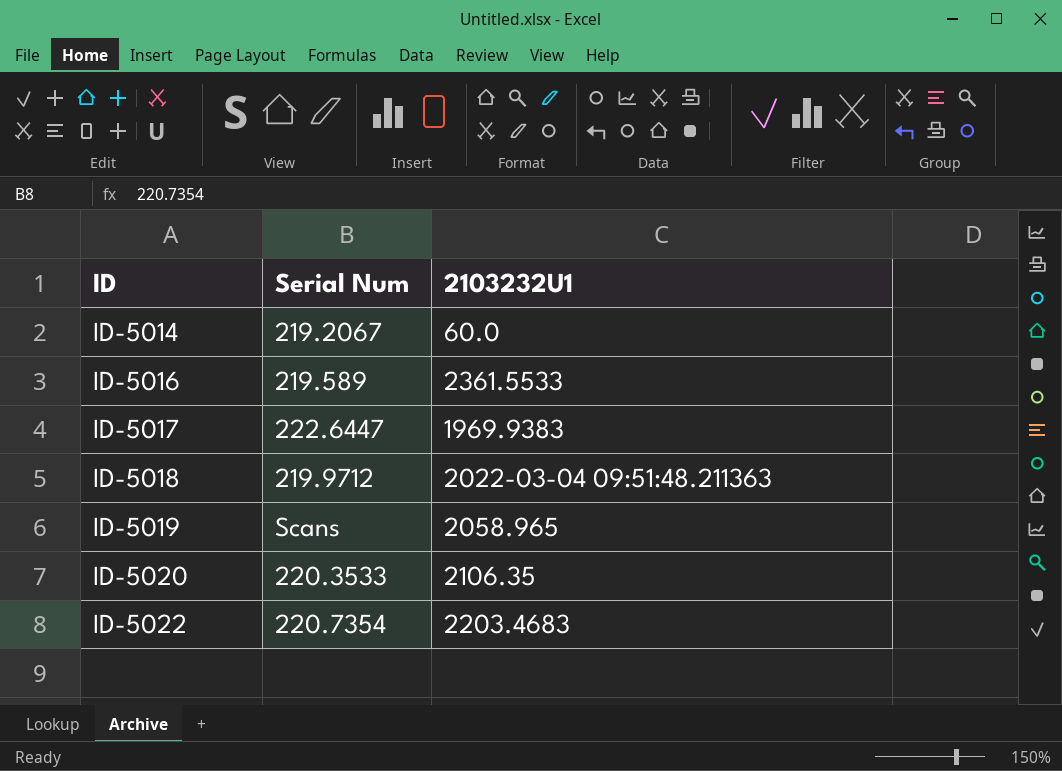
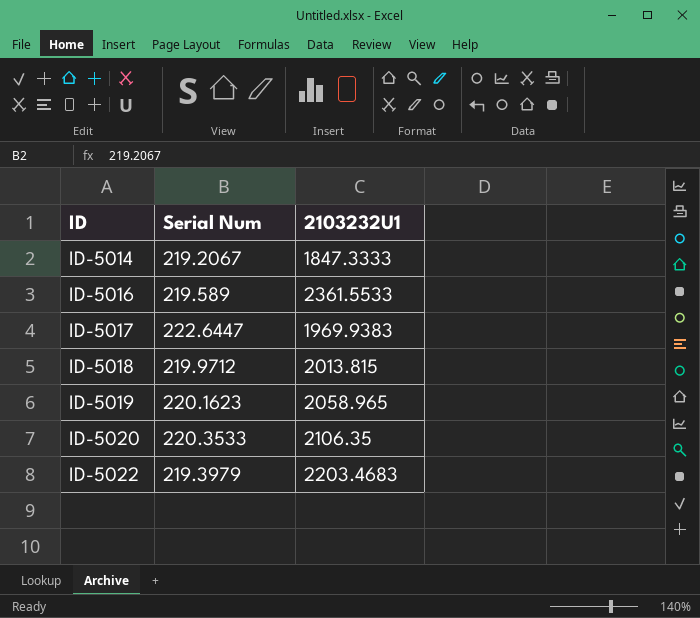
ID-5014 | 2103232U1: 60.0 -> 1847.3333
ID-5018 | 2103232U1: 2022-03-04 09:51:48.211363 -> 2013.815
ID-5019 | Serial Num: Scans -> 220.1623
ID-5022 | Serial Num: 220.7354 -> 219.3979

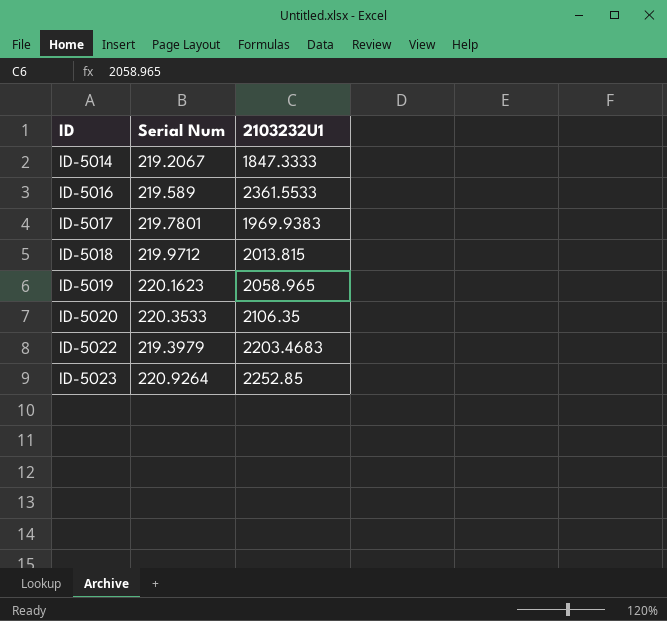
ID-5017 | Serial Num: 222.6447 -> 219.7801
row ID-5023: none -> 220.9264 | 2252.85

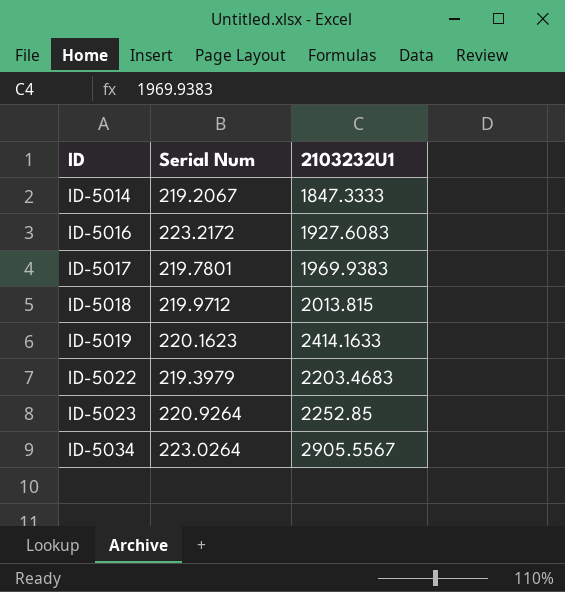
row ID-5020: 220.3533 | 2106.35 -> none
ID-5016 | Serial Num: 219.589 -> 223.2172
ID-5016 | 2103232U1: 2361.5533 -> 1927.6083
ID-5019 | 2103232U1: 2058.965 -> 2414.1633
row ID-5034: none -> 223.0264 | 2905.5567

